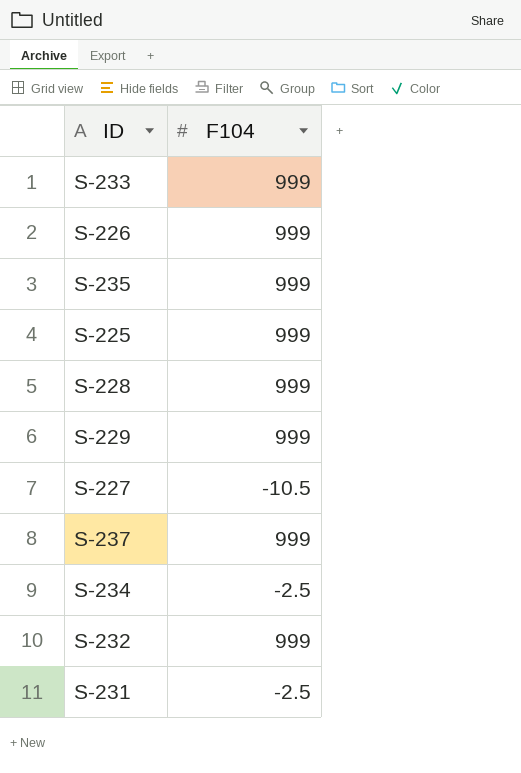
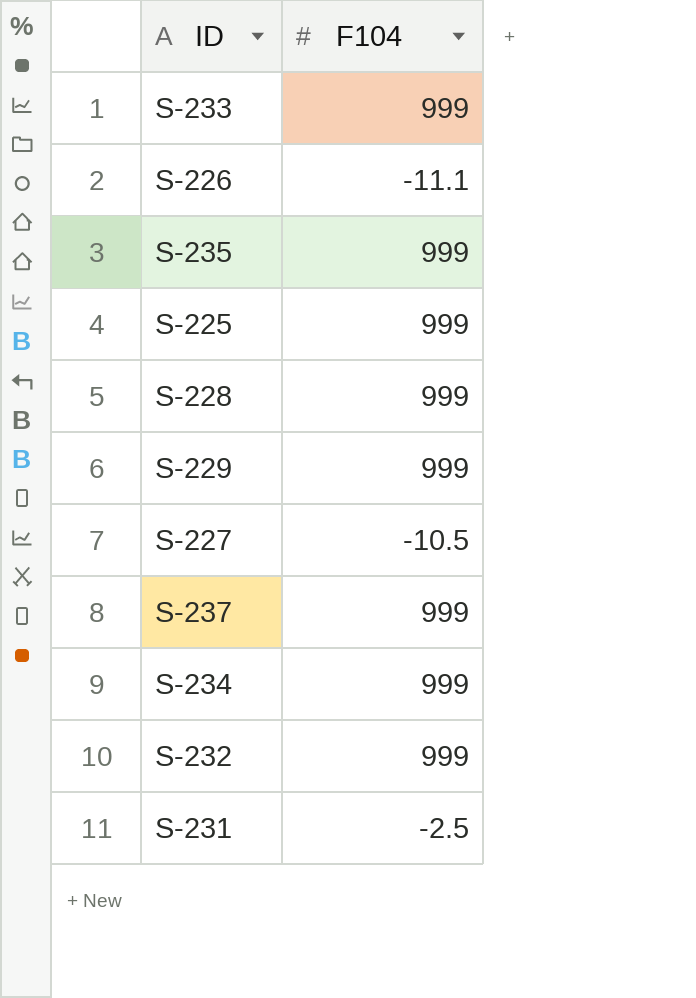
S-226 | F104: 999 -> -11.1
S-234 | F104: -2.5 -> 999

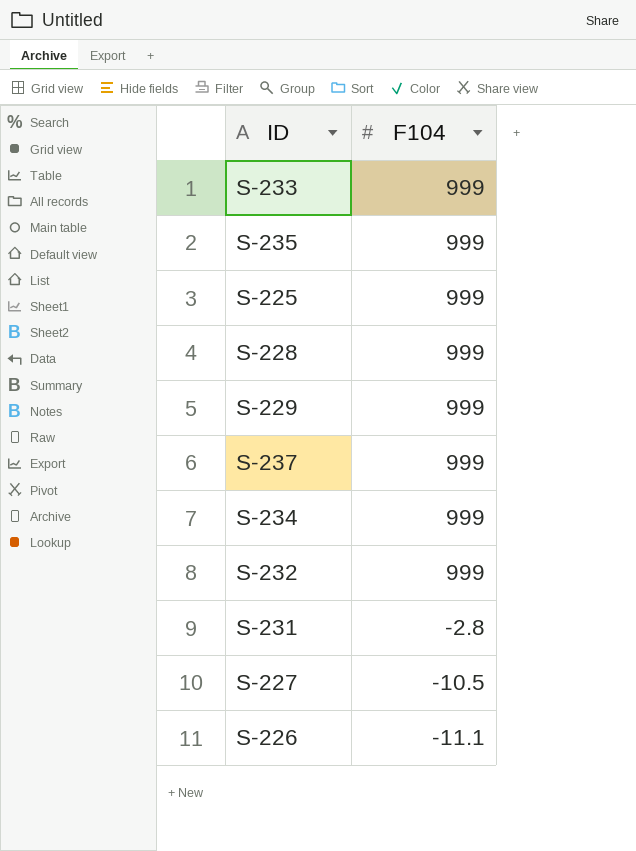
row order: none -> F104 descending
S-231 | F104: -2.5 -> -2.8

